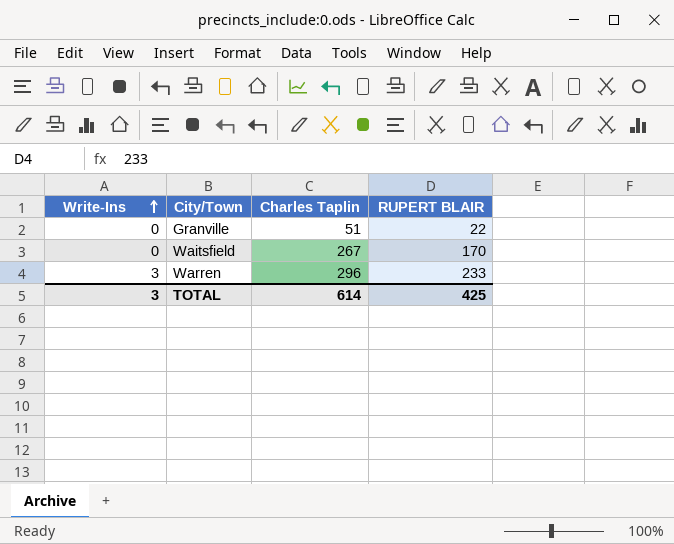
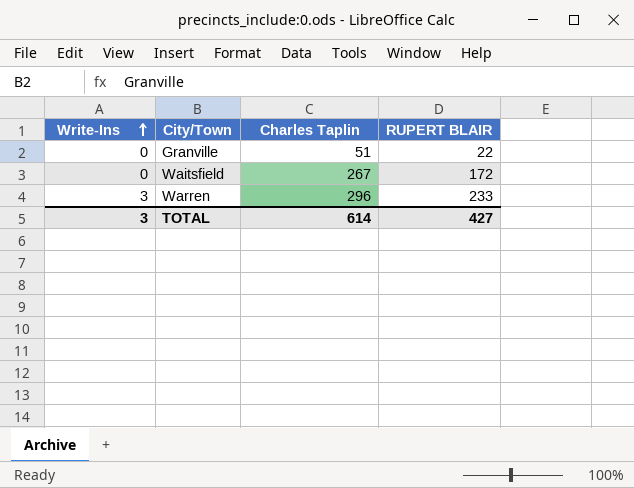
Waitsfield | RUPERT BLAIR: 170 -> 172
TOTAL | RUPERT BLAIR: 425 -> 427

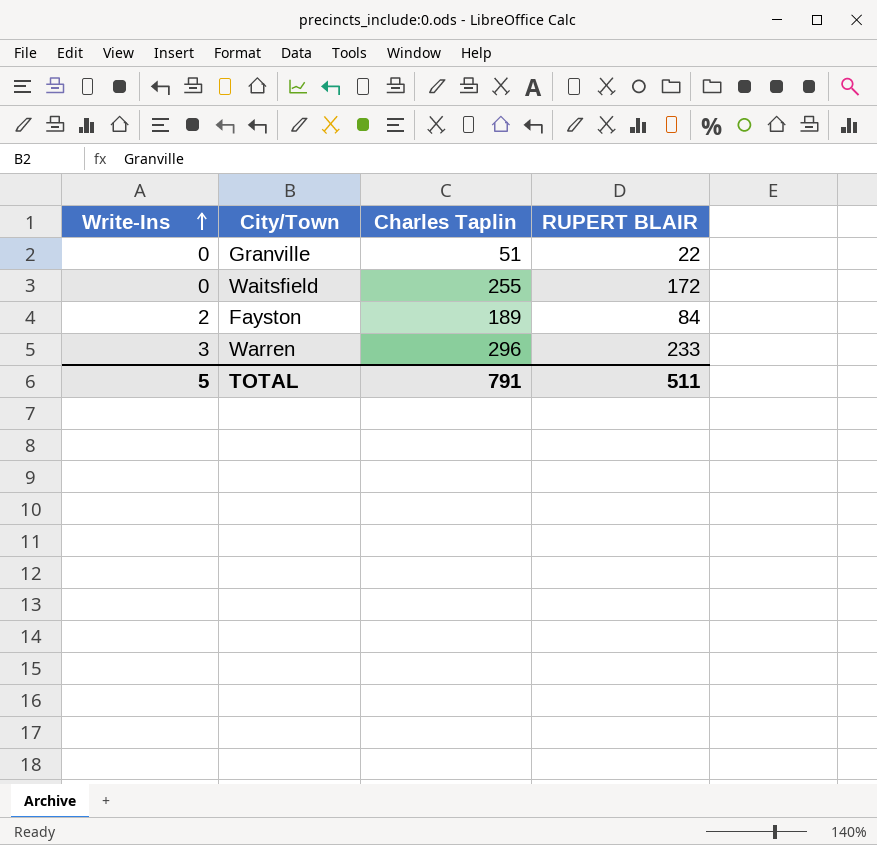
Waitsfield | Charles Taplin: 267 -> 255
row Fayston: none -> 2 | 189 | 84
TOTAL | Write-Ins: 3 -> 5
TOTAL | Charles Taplin: 614 -> 791
TOTAL | RUPERT BLAIR: 427 -> 511

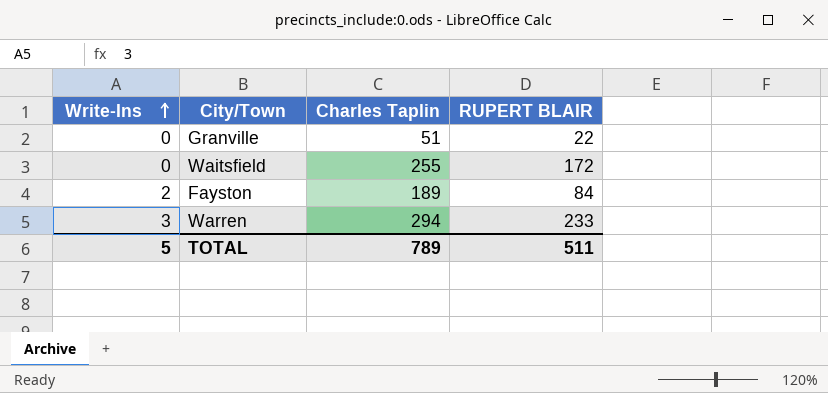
Warren | Charles Taplin: 296 -> 294
TOTAL | Charles Taplin: 791 -> 789

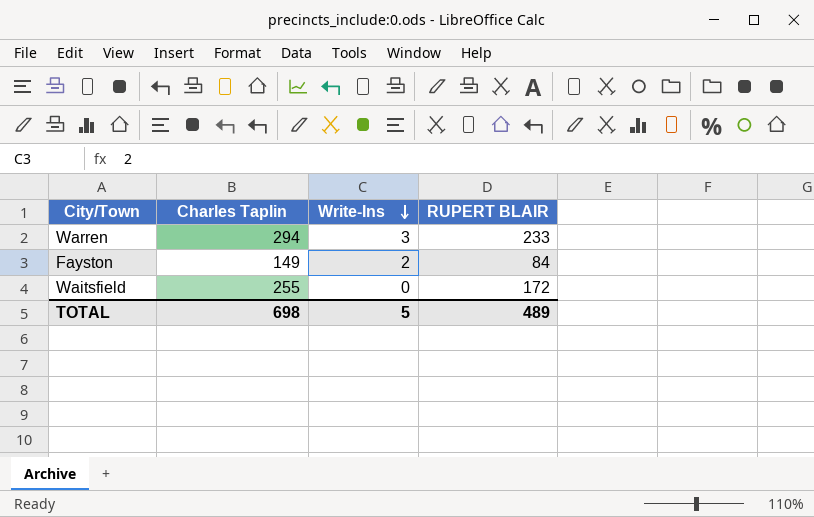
row order: Write-Ins ascending -> Write-Ins descending
column Write-Ins | position: 1 -> 3
row Granville: 0 | 51 | 22 -> none
Fayston | Charles Taplin: 189 -> 149
TOTAL | Charles Taplin: 789 -> 698
TOTAL | RUPERT BLAIR: 511 -> 489

